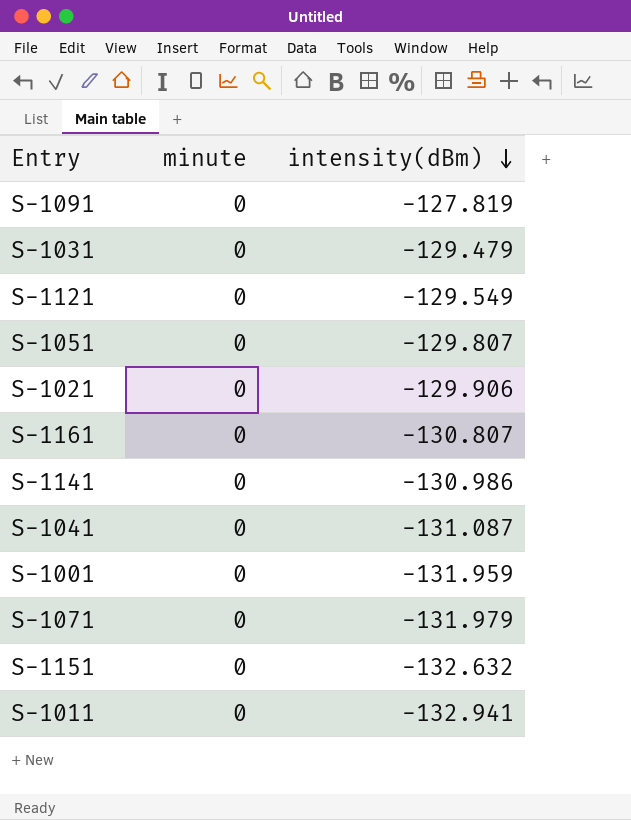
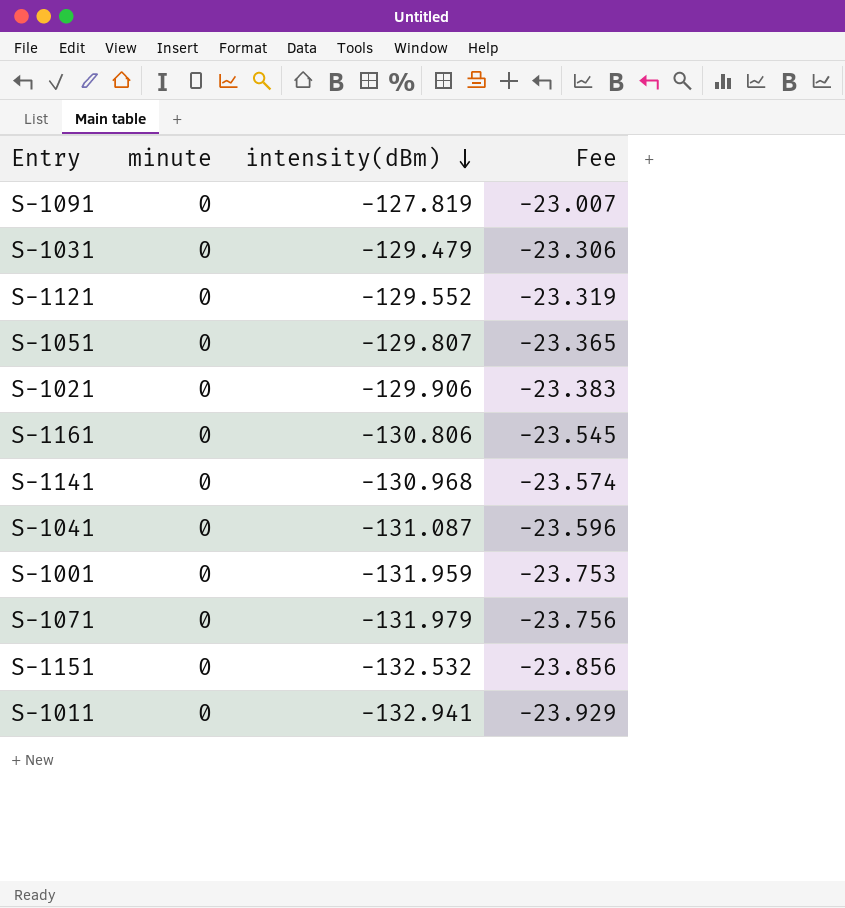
column Fee | formula: none -> [intensity(dBm)] * 0.18
S-1121 | intensity(dBm): -129.549 -> -129.552
S-1161 | intensity(dBm): -130.807 -> -130.806
S-1141 | intensity(dBm): -130.986 -> -130.968
S-1151 | intensity(dBm): -132.632 -> -132.532

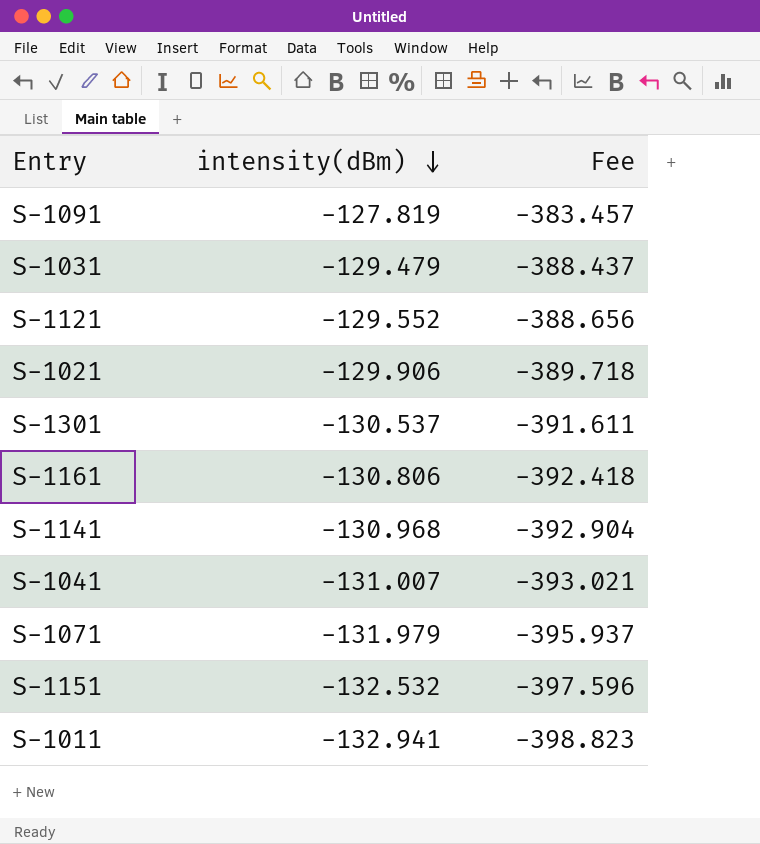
column minute | position: 2 -> none
column Fee | formula: [intensity(dBm)] * 0.18 -> [intensity(dBm)] * 3
row S-1051: 0 | -129.807 | -23.365 -> none
row S-1001: 0 | -131.959 | -23.753 -> none
row S-1301: none -> -130.537 | -391.611
S-1041 | intensity(dBm): -131.087 -> -131.007

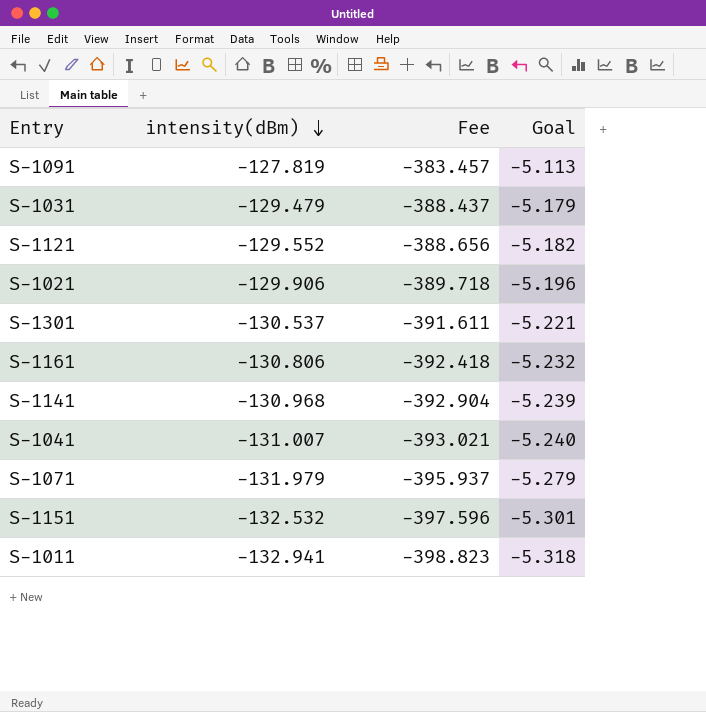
column Goal | formula: none -> [intensity(dBm)] * 0.04

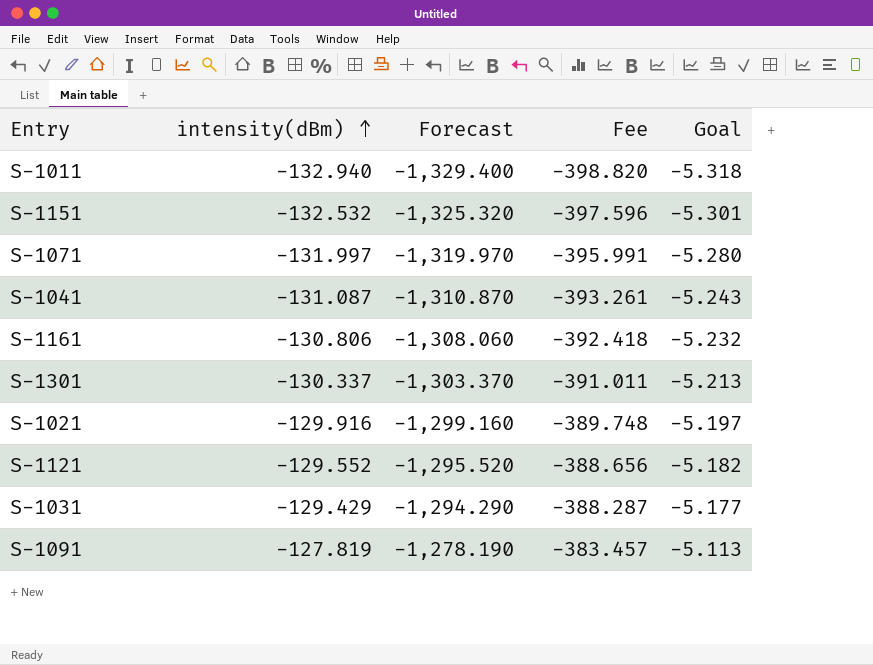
row order: intensity(dBm) descending -> intensity(dBm) ascending
column Forecast | formula: none -> [intensity(dBm)] * 10
row S-1141: -130.968 | -392.904 | -5.239 -> none
S-1011 | intensity(dBm): -132.941 -> -132.940
S-1011 | Fee: -398.823 -> -398.820
S-1071 | intensity(dBm): -131.979 -> -131.997
S-1071 | Fee: -395.937 -> -395.991
S-1071 | Goal: -5.279 -> -5.280
S-1041 | intensity(dBm): -131.007 -> -131.087
S-1041 | Fee: -393.021 -> -393.261
S-1041 | Goal: -5.240 -> -5.243
S-1301 | intensity(dBm): -130.537 -> -130.337
S-1301 | Fee: -391.611 -> -391.011
S-1301 | Goal: -5.221 -> -5.213
S-1021 | intensity(dBm): -129.906 -> -129.916
S-1021 | Fee: -389.718 -> -389.748
S-1021 | Goal: -5.196 -> -5.197
S-1031 | intensity(dBm): -129.479 -> -129.429
S-1031 | Fee: -388.437 -> -388.287
S-1031 | Goal: -5.179 -> -5.177

